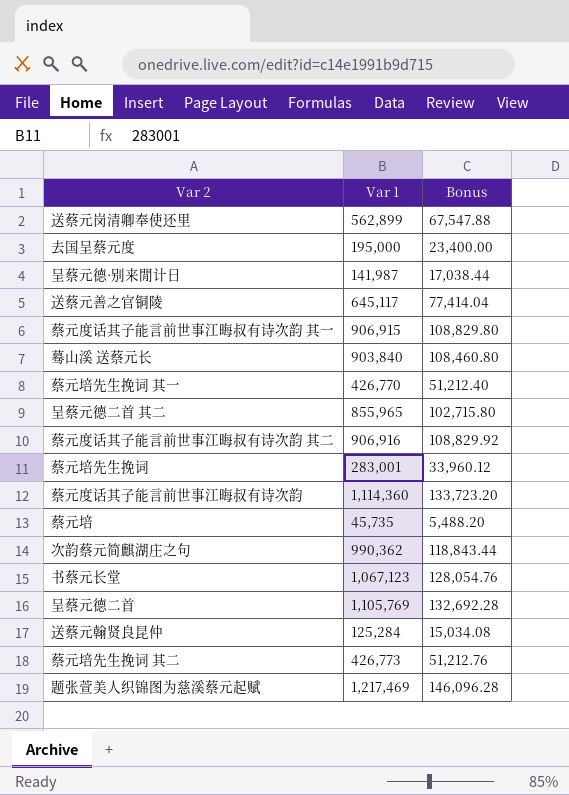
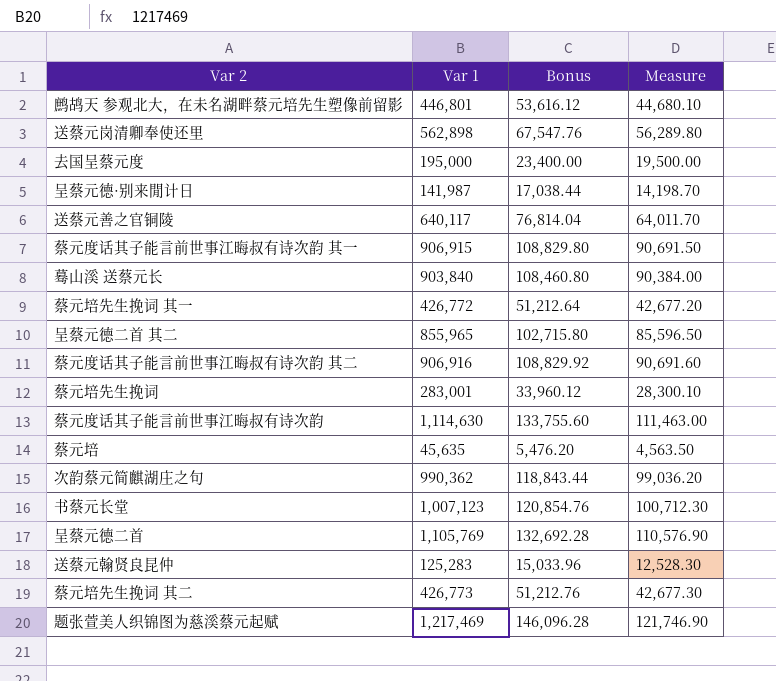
column Measure | formula: none -> [Var 1] * 0.1
row 鹧鸪天 参观北大，在未名湖畔蔡元培先生塑像前留影: none -> 446,801 | 53,616.12 | 44,680.10
送蔡元岗清卿奉使还里 | Var 1: 562,899 -> 562,898
送蔡元岗清卿奉使还里 | Bonus: 67,547.88 -> 67,547.76
送蔡元善之官铜陵 | Var 1: 645,117 -> 640,117
送蔡元善之官铜陵 | Bonus: 77,414.04 -> 76,814.04
蔡元培先生挽词 其一 | Var 1: 426,770 -> 426,772
蔡元培先生挽词 其一 | Bonus: 51,212.40 -> 51,212.64
蔡元度话其子能言前世事江晦叔有诗次韵 | Var 1: 1,114,360 -> 1,114,630
蔡元度话其子能言前世事江晦叔有诗次韵 | Bonus: 133,723.20 -> 133,755.60
蔡元培 | Var 1: 45,735 -> 45,635
蔡元培 | Bonus: 5,488.20 -> 5,476.20
书蔡元长堂 | Var 1: 1,067,123 -> 1,007,123
书蔡元长堂 | Bonus: 128,054.76 -> 120,854.76
送蔡元翰贤良昆仲 | Var 1: 125,284 -> 125,283
送蔡元翰贤良昆仲 | Bonus: 15,034.08 -> 15,033.96

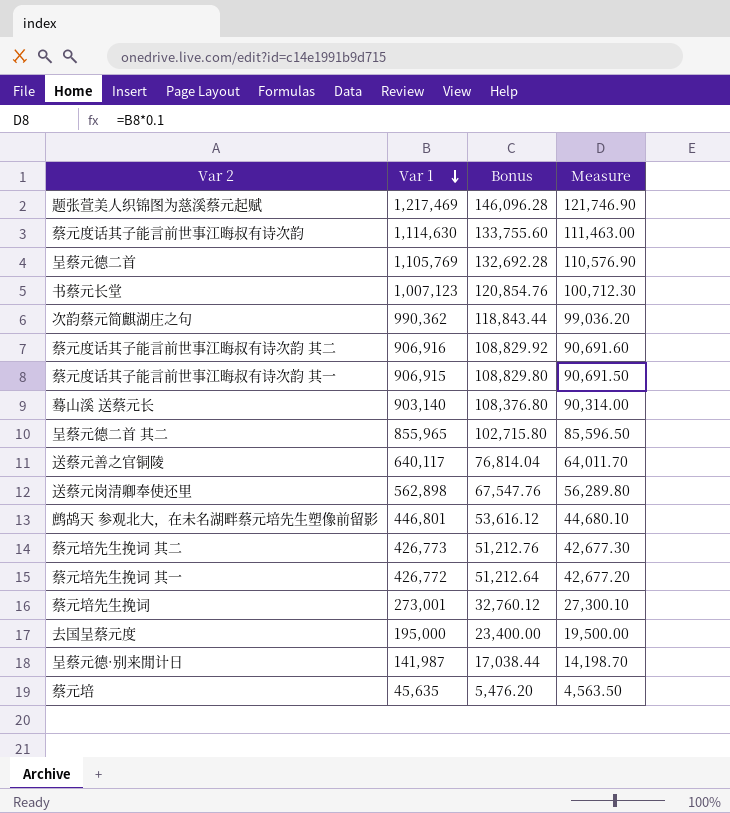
row order: none -> Var 1 descending
row 送蔡元翰贤良昆仲: 125,283 | 15,033.96 | 12,528.30 -> none
蓦山溪 送蔡元长 | Var 1: 903,840 -> 903,140
蓦山溪 送蔡元长 | Bonus: 108,460.80 -> 108,376.80
蓦山溪 送蔡元长 | Measure: 90,384.00 -> 90,314.00
蔡元培先生挽词 | Var 1: 283,001 -> 273,001
蔡元培先生挽词 | Bonus: 33,960.12 -> 32,760.12
蔡元培先生挽词 | Measure: 28,300.10 -> 27,300.10

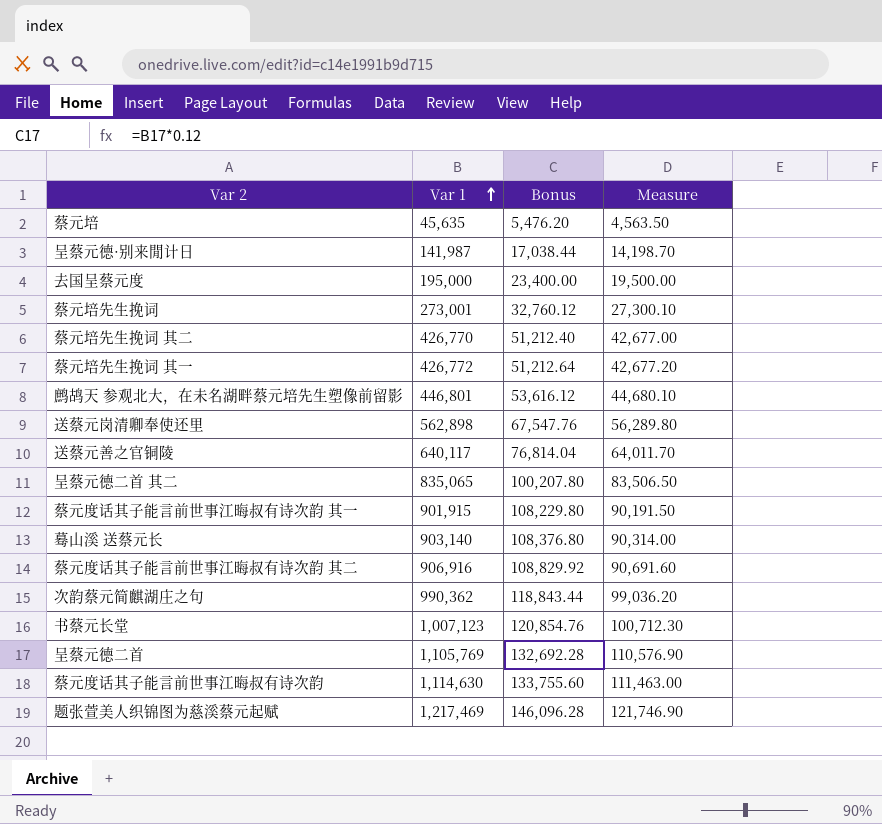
row order: Var 1 descending -> Var 1 ascending
蔡元培先生挽词 其二 | Var 1: 426,773 -> 426,770
蔡元培先生挽词 其二 | Bonus: 51,212.76 -> 51,212.40
蔡元培先生挽词 其二 | Measure: 42,677.30 -> 42,677.00
呈蔡元德二首 其二 | Var 1: 855,965 -> 835,065
呈蔡元德二首 其二 | Bonus: 102,715.80 -> 100,207.80
呈蔡元德二首 其二 | Measure: 85,596.50 -> 83,506.50
蔡元度话其子能言前世事江晦叔有诗次韵 其一 | Var 1: 906,915 -> 901,915
蔡元度话其子能言前世事江晦叔有诗次韵 其一 | Bonus: 108,829.80 -> 108,229.80
蔡元度话其子能言前世事江晦叔有诗次韵 其一 | Measure: 90,691.50 -> 90,191.50

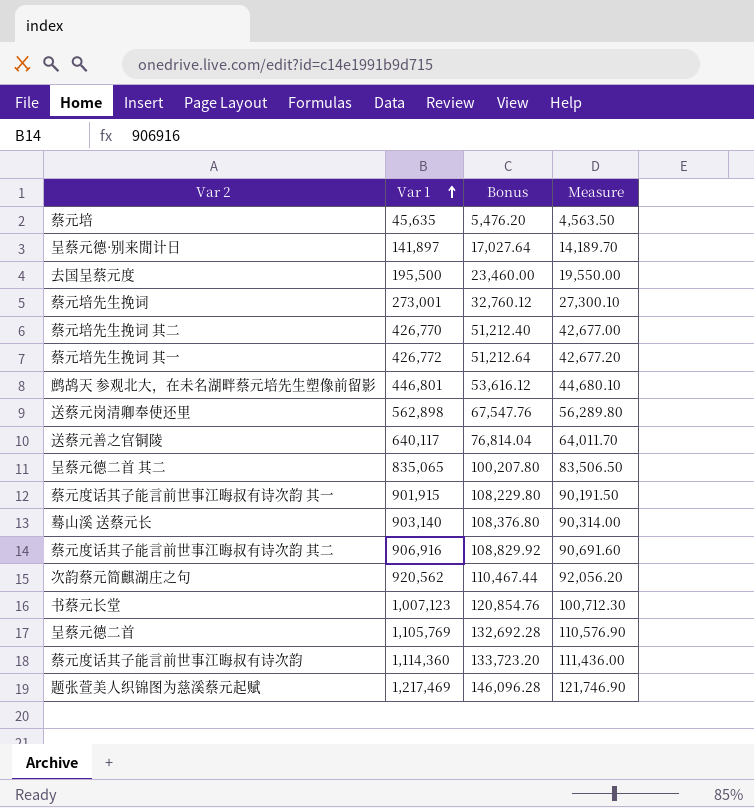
呈蔡元德·别来閒计日 | Var 1: 141,987 -> 141,897
呈蔡元德·别来閒计日 | Bonus: 17,038.44 -> 17,027.64
呈蔡元德·别来閒计日 | Measure: 14,198.70 -> 14,189.70
去国呈蔡元度 | Var 1: 195,000 -> 195,500
去国呈蔡元度 | Bonus: 23,400.00 -> 23,460.00
去国呈蔡元度 | Measure: 19,500.00 -> 19,550.00
次韵蔡元简麒湖庄之句 | Var 1: 990,362 -> 920,562
次韵蔡元简麒湖庄之句 | Bonus: 118,843.44 -> 110,467.44
次韵蔡元简麒湖庄之句 | Measure: 99,036.20 -> 92,056.20
蔡元度话其子能言前世事江晦叔有诗次韵 | Var 1: 1,114,630 -> 1,114,360
蔡元度话其子能言前世事江晦叔有诗次韵 | Bonus: 133,755.60 -> 133,723.20
蔡元度话其子能言前世事江晦叔有诗次韵 | Measure: 111,463.00 -> 111,436.00

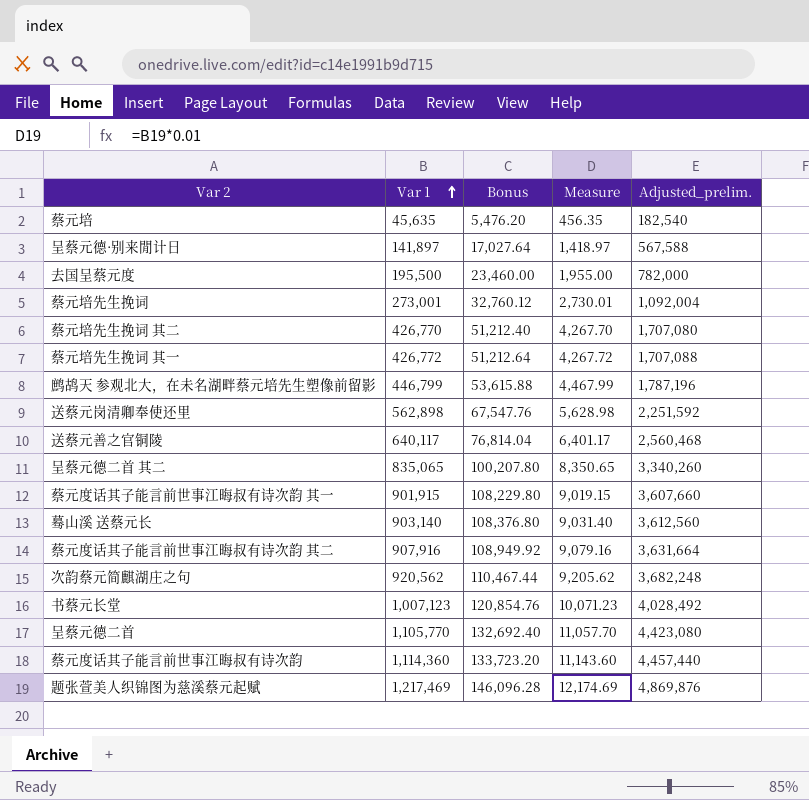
column Measure | formula: [Var 1] * 0.1 -> [Var 1] * 0.01
column Adjusted_prelim. | formula: none -> [Var 1] * 4
鹧鸪天 参观北大，在未名湖畔蔡元培先生塑像前留影 | Var 1: 446,801 -> 446,799
鹧鸪天 参观北大，在未名湖畔蔡元培先生塑像前留影 | Bonus: 53,616.12 -> 53,615.88
蔡元度话其子能言前世事江晦叔有诗次韵 其二 | Var 1: 906,916 -> 907,916
蔡元度话其子能言前世事江晦叔有诗次韵 其二 | Bonus: 108,829.92 -> 108,949.92
呈蔡元德二首 | Var 1: 1,105,769 -> 1,105,770
呈蔡元德二首 | Bonus: 132,692.28 -> 132,692.40

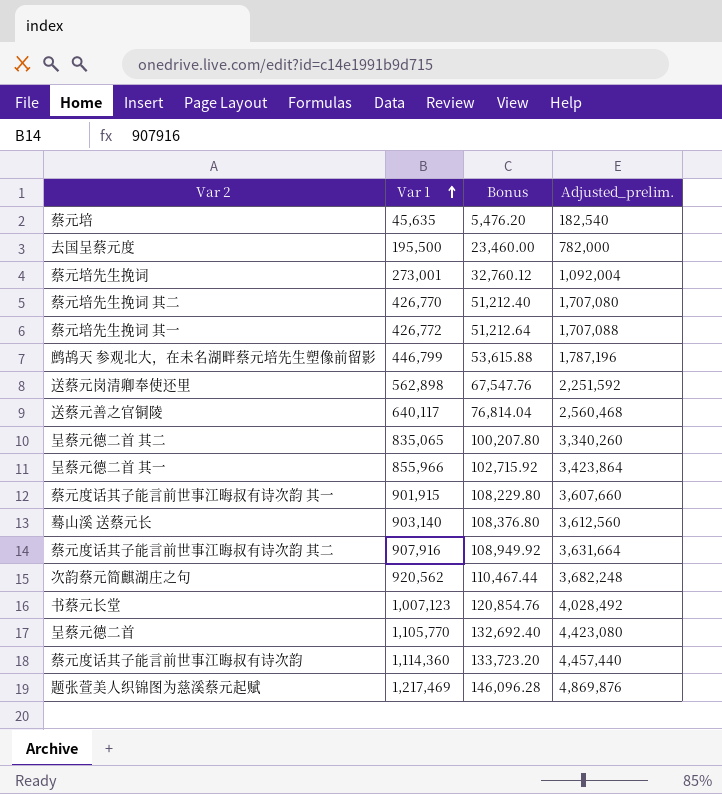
column Measure | formula: [Var 1] * 0.01 -> none
row 呈蔡元德·别来閒计日: 141,897 | 17,027.64 | 1,418.97 | 567,588 -> none
row 呈蔡元德二首 其一: none -> 855,966 | 102,715.92 | 3,423,864

